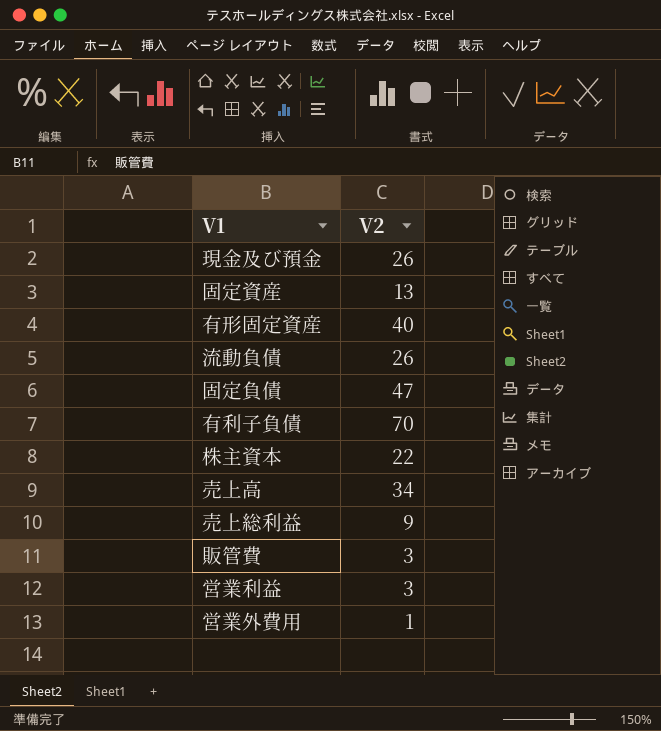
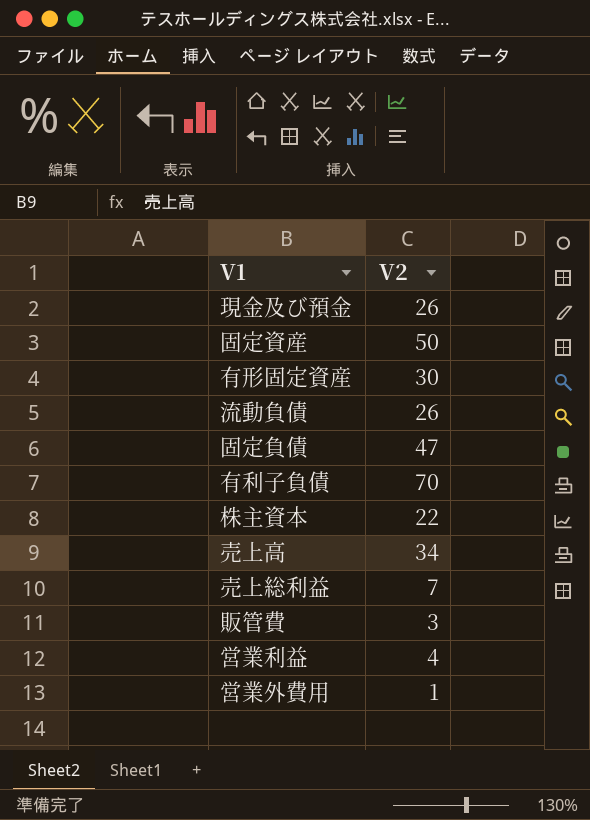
固定資産 | V2: 13 -> 50
有形固定資産 | V2: 40 -> 30
売上総利益 | V2: 9 -> 7
営業利益 | V2: 3 -> 4

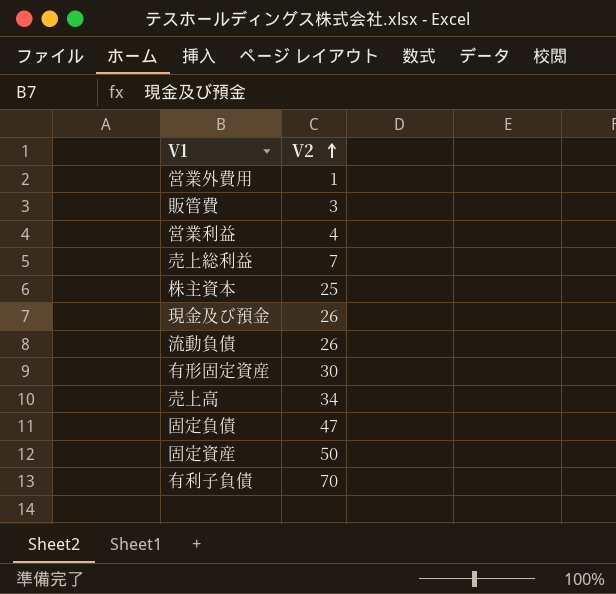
row order: none -> V2 ascending
株主資本 | V2: 22 -> 25

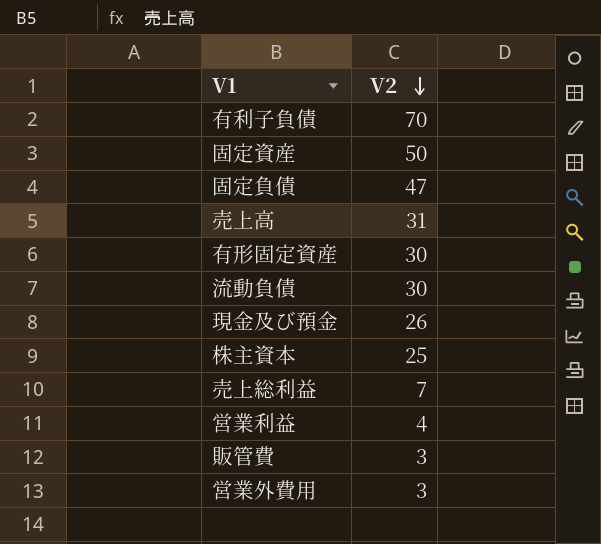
row order: V2 ascending -> V2 descending
売上高 | V2: 34 -> 31
流動負債 | V2: 26 -> 30
営業外費用 | V2: 1 -> 3

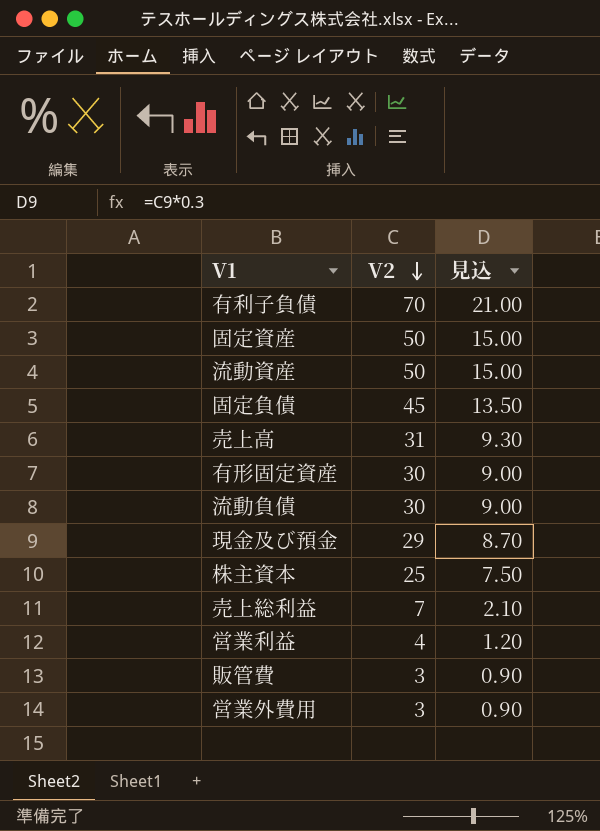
column 見込 | formula: none -> [V2] * 0.3
row 流動資産: none -> 50 | 15.00
固定負債 | V2: 47 -> 45
現金及び預金 | V2: 26 -> 29

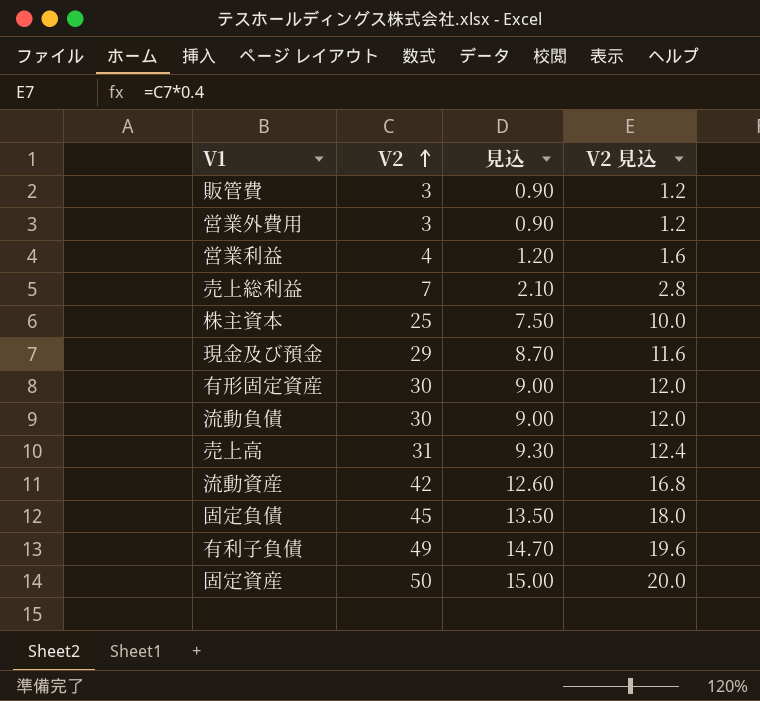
row order: V2 descending -> V2 ascending
column V2 見込 | formula: none -> [V2] * 0.4
流動資産 | V2: 50 -> 42
流動資産 | 見込: 15.00 -> 12.60
有利子負債 | V2: 70 -> 49
有利子負債 | 見込: 21.00 -> 14.70

